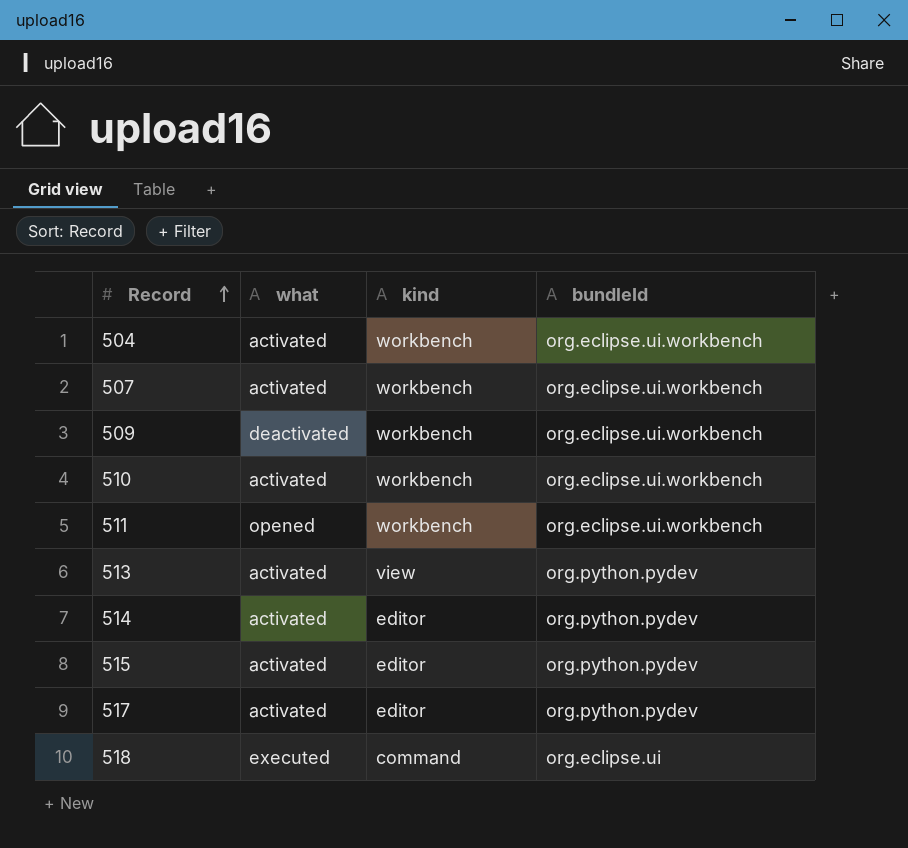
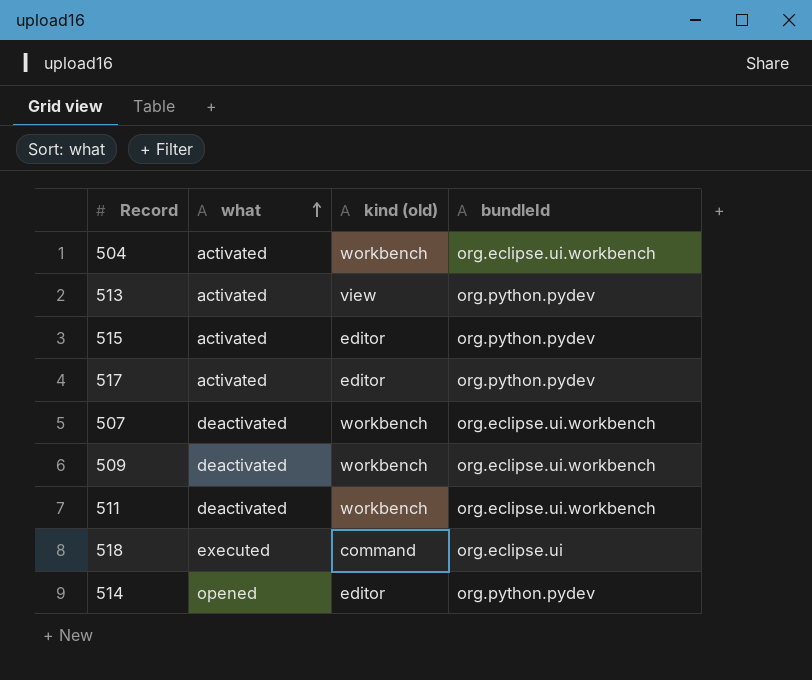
row order: Record ascending -> what ascending
column name: kind -> kind (old)
row 510: activated | workbench | org.eclipse.ui.workbench -> none
507 | what: activated -> deactivated
511 | what: opened -> deactivated
514 | what: activated -> opened

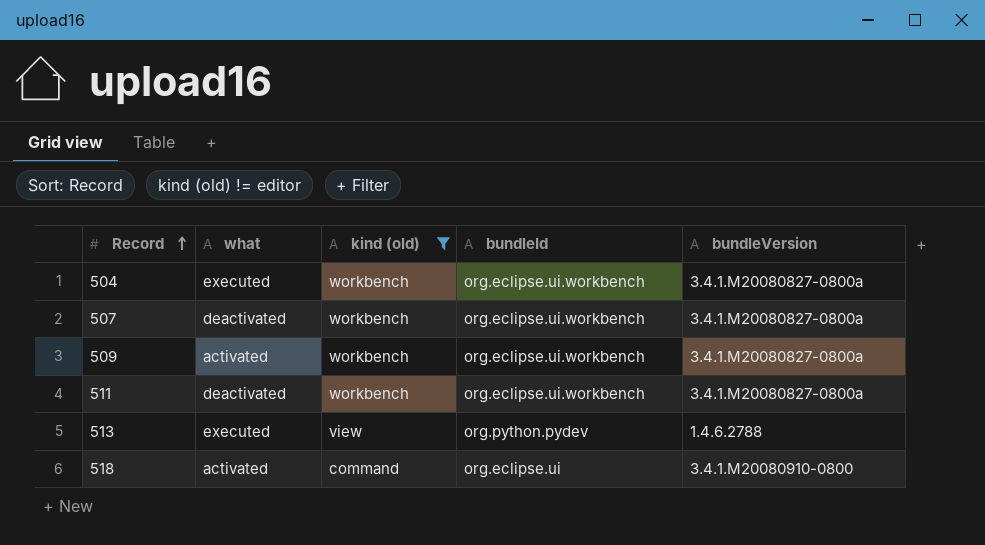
filter: none -> kind (old) != editor
row order: what ascending -> Record ascending
column bundleVersion | position: none -> 5
504 | what: activated -> executed
509 | what: deactivated -> activated
513 | what: activated -> executed
518 | what: executed -> activated

